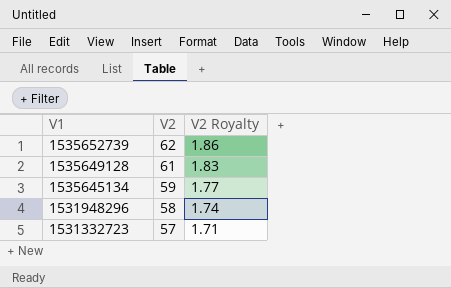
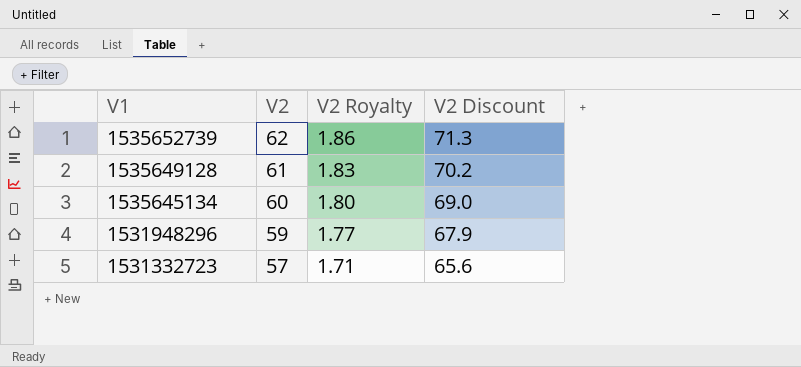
column V2 Discount | formula: none -> [V2] * 1.15
1535645134 | V2: 59 -> 60
1535645134 | V2 Royalty: 1.77 -> 1.80
1531948296 | V2: 58 -> 59
1531948296 | V2 Royalty: 1.74 -> 1.77

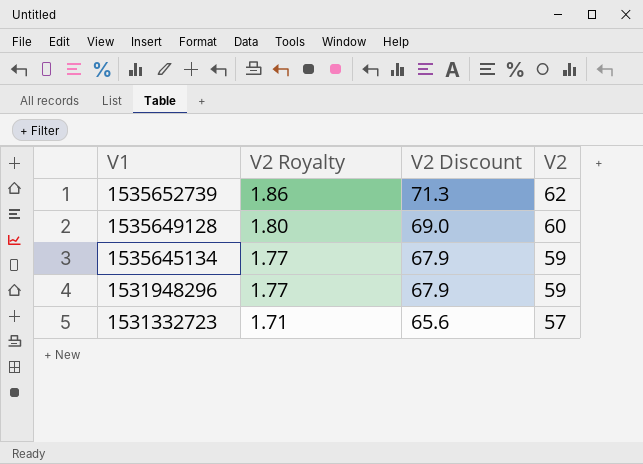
column V2 | position: 2 -> 4
1535649128 | V2 Royalty: 1.83 -> 1.80
1535649128 | V2 Discount: 70.2 -> 69.0
1535649128 | V2: 61 -> 60
1535645134 | V2 Royalty: 1.80 -> 1.77
1535645134 | V2 Discount: 69.0 -> 67.9
1535645134 | V2: 60 -> 59

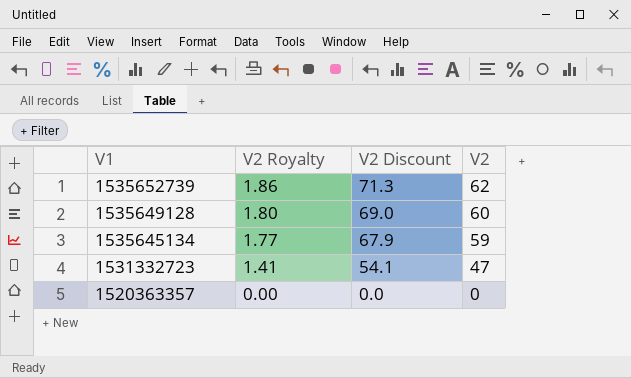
row 1531948296: 1.77 | 67.9 | 59 -> none
1531332723 | V2 Royalty: 1.71 -> 1.41
1531332723 | V2 Discount: 65.6 -> 54.1
1531332723 | V2: 57 -> 47
row 1520363357: none -> 0.00 | 0.0 | 0

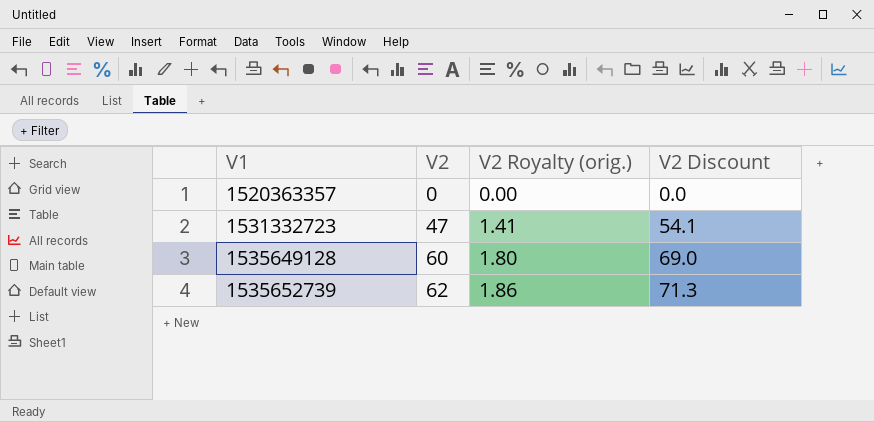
row order: V1 descending -> V1 ascending
column V2 | position: 4 -> 2
column name: V2 Royalty -> V2 Royalty (orig.)
row 1535645134: 1.77 | 67.9 | 59 -> none

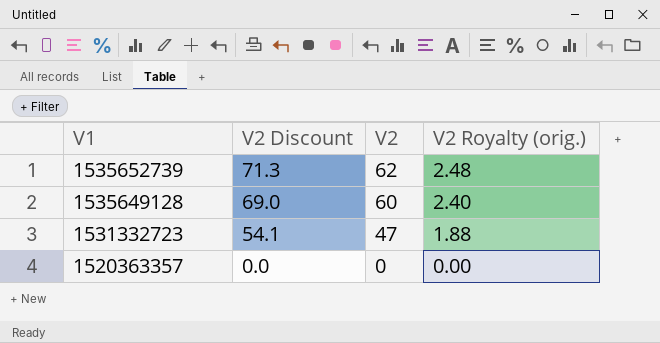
row order: V1 ascending -> V1 descending
column V2 Discount | position: 4 -> 2
column V2 Royalty (orig.) | formula: [V2] * 0.03 -> [V2] * 0.04

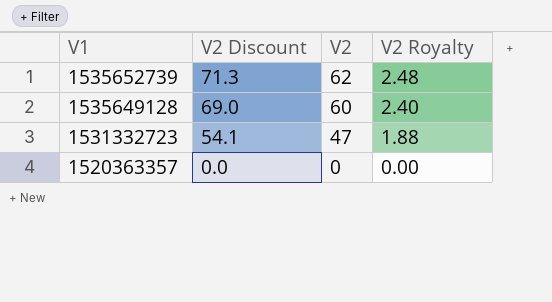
column name: V2 Royalty (orig.) -> V2 Royalty

